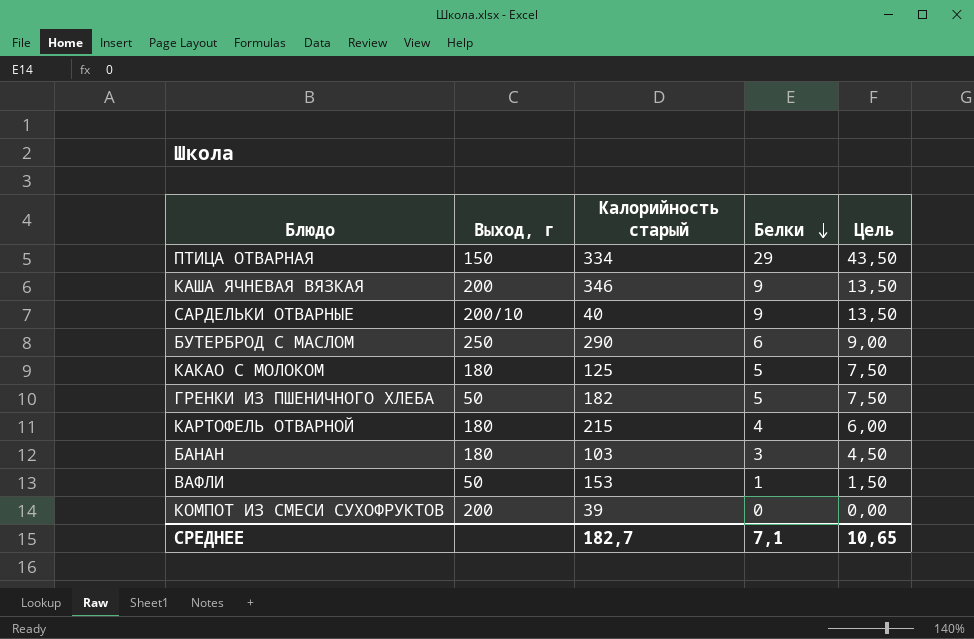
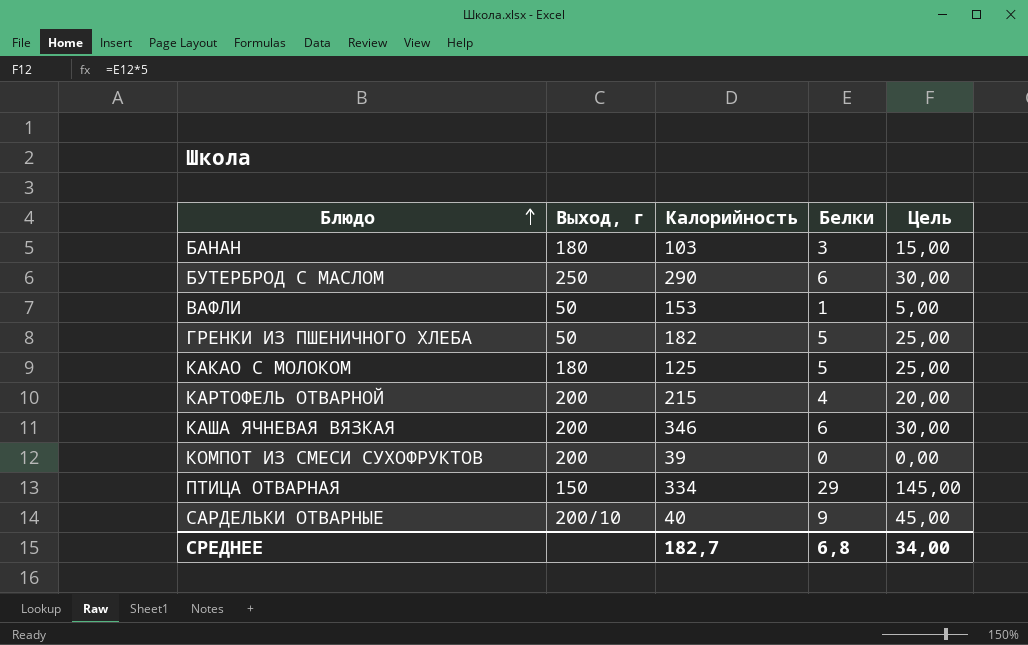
row order: Белки descending -> Блюдо ascending
column name: Калорийность старый -> Калорийность
column Цель | formula: [Белки] * 1,5 -> [Белки] * 5
КАРТОФЕЛЬ ОТВАРНОЙ | Выход, г: 180 -> 200
КАША ЯЧНЕВАЯ ВЯЗКАЯ | Белки: 9 -> 6
СРЕДНЕЕ | Белки: 7,1 -> 6,8
СРЕДНЕЕ | Цель: 10,65 -> 34,00

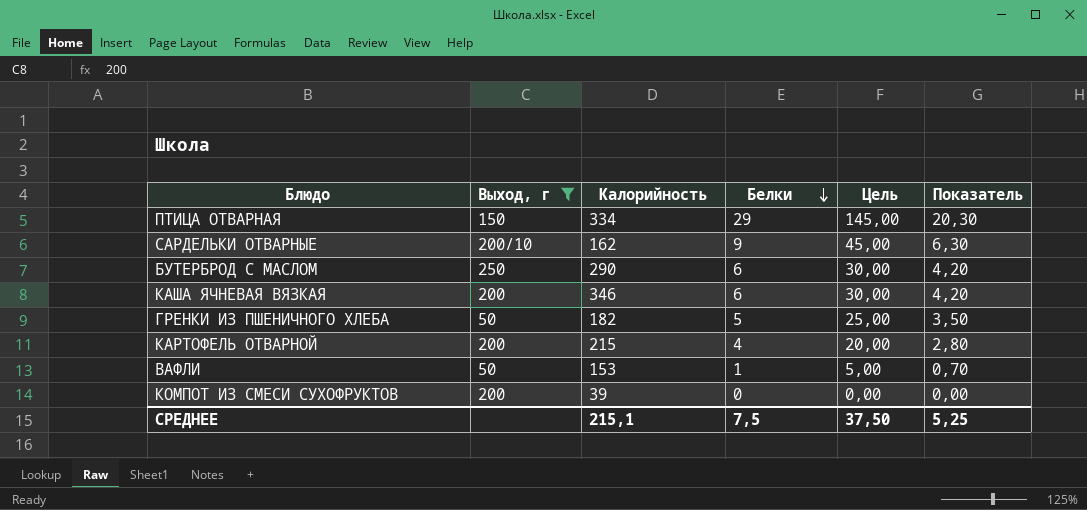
filter: none -> Выход, г != 180
row order: Блюдо ascending -> Белки descending
column Показатель | formula: none -> [Белки] * 0,7
САРДЕЛЬКИ ОТВАРНЫЕ | Калорийность: 40 -> 162
СРЕДНЕЕ | Калорийность: 182,7 -> 215,1
СРЕДНЕЕ | Белки: 6,8 -> 7,5
СРЕДНЕЕ | Цель: 34,00 -> 37,50

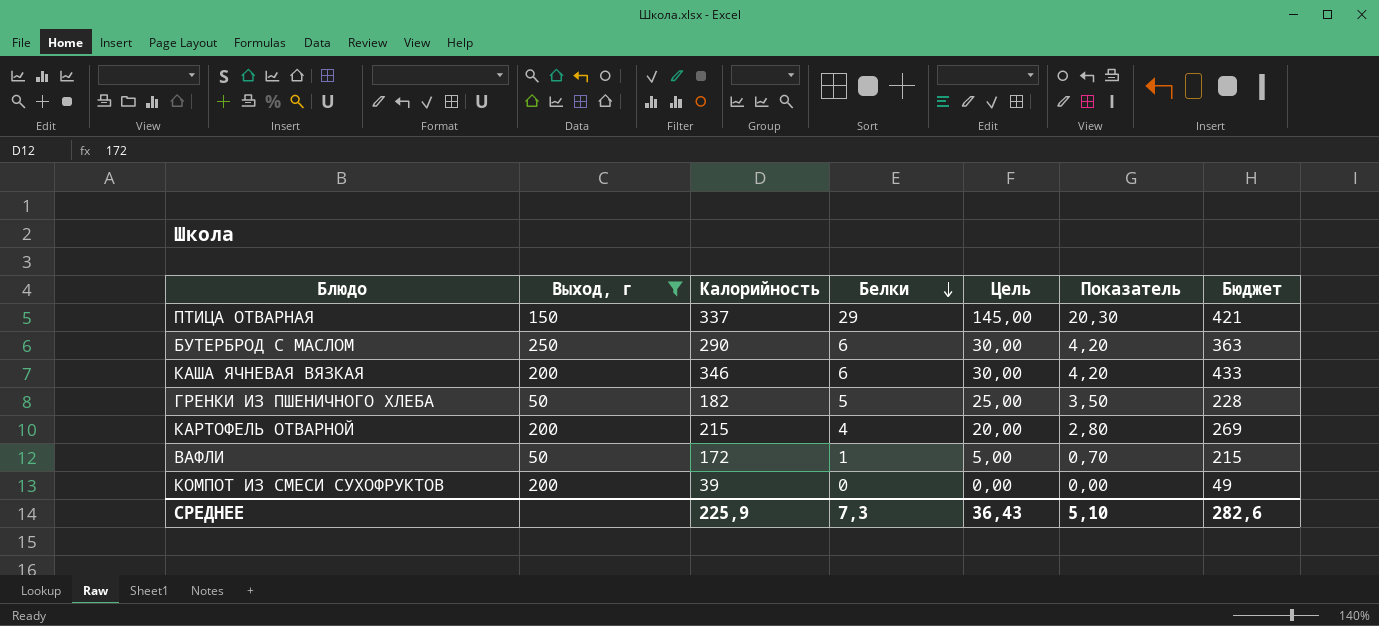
column Бюджет | formula: none -> [Калорийность] * 1,25
row САРДЕЛЬКИ ОТВАРНЫЕ: 200/10 | 162 | 9 | 45,00 | 6,30 -> none
ПТИЦА ОТВАРНАЯ | Калорийность: 334 -> 337
ВАФЛИ | Калорийность: 153 -> 172
СРЕДНЕЕ | Калорийность: 215,1 -> 225,9
СРЕДНЕЕ | Белки: 7,5 -> 7,3
СРЕДНЕЕ | Цель: 37,50 -> 36,43
СРЕДНЕЕ | Показатель: 5,25 -> 5,10

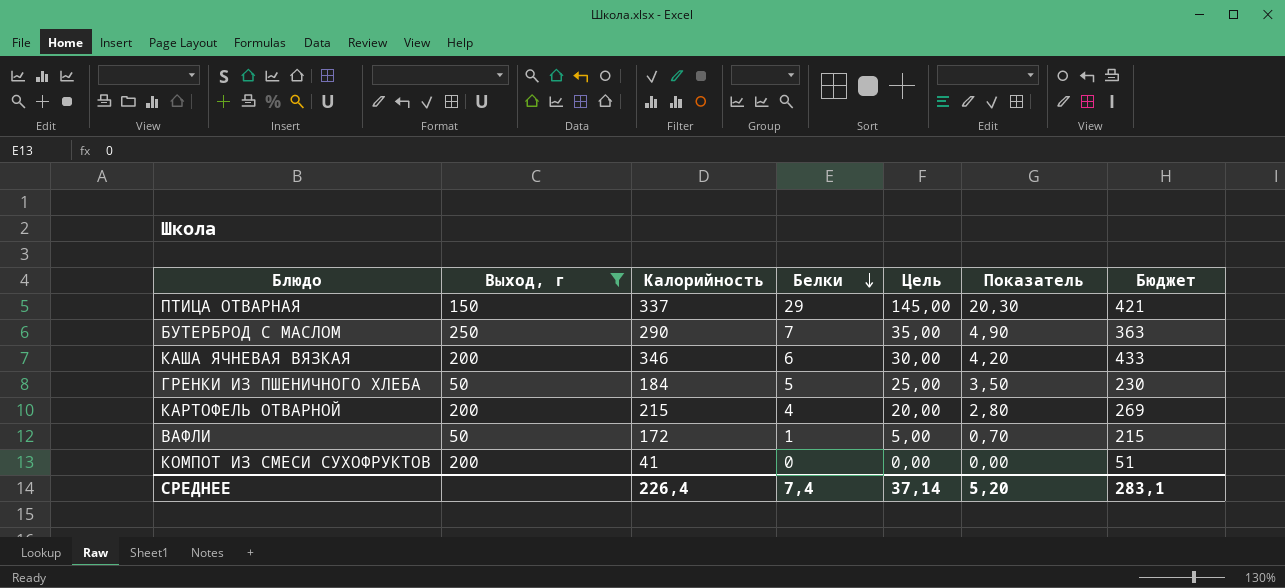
БУТЕРБРОД С МАСЛОМ | Белки: 6 -> 7
БУТЕРБРОД С МАСЛОМ | Цель: 30,00 -> 35,00
БУТЕРБРОД С МАСЛОМ | Показатель: 4,20 -> 4,90
ГРЕНКИ ИЗ ПШЕНИЧНОГО ХЛЕБА | Калорийность: 182 -> 184
ГРЕНКИ ИЗ ПШЕНИЧНОГО ХЛЕБА | Бюджет: 228 -> 230
КОМПОТ ИЗ СМЕСИ СУХОФРУКТОВ | Калорийность: 39 -> 41
КОМПОТ ИЗ СМЕСИ СУХОФРУКТОВ | Бюджет: 49 -> 51
СРЕДНЕЕ | Калорийность: 225,9 -> 226,4
СРЕДНЕЕ | Белки: 7,3 -> 7,4
СРЕДНЕЕ | Цель: 36,43 -> 37,14
СРЕДНЕЕ | Показатель: 5,10 -> 5,20
СРЕДНЕЕ | Бюджет: 282,6 -> 283,1

